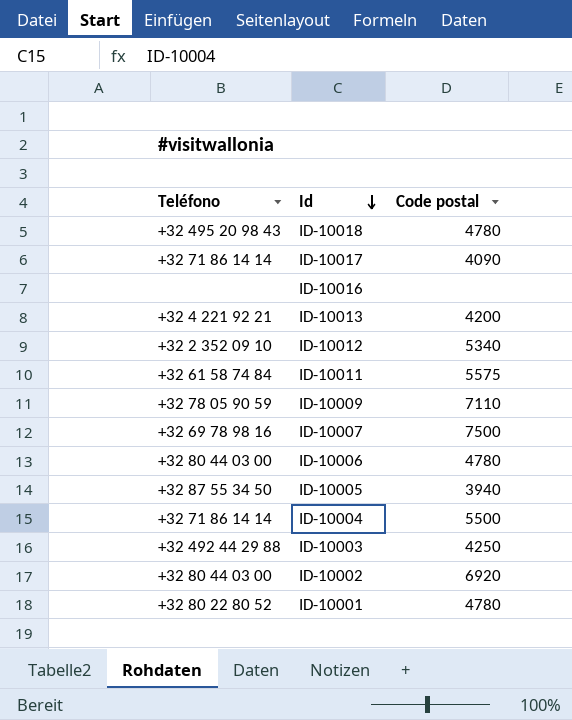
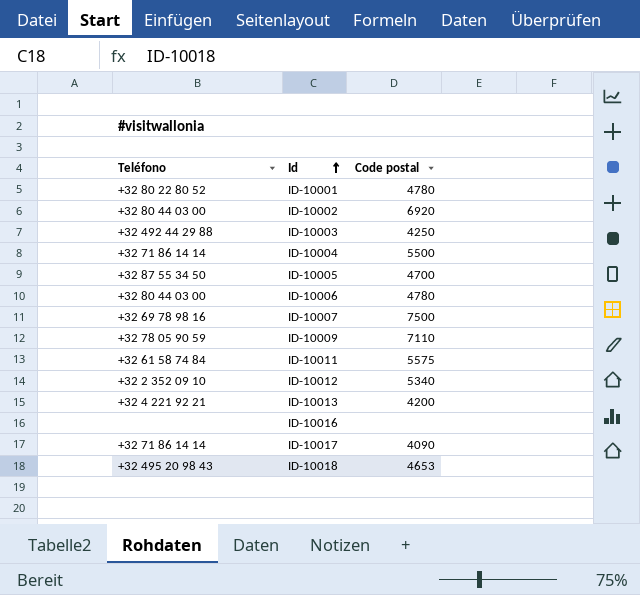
row order: Id descending -> Id ascending
ID-10005 | Code postal: 3940 -> 4700
ID-10018 | Code postal: 4780 -> 4653

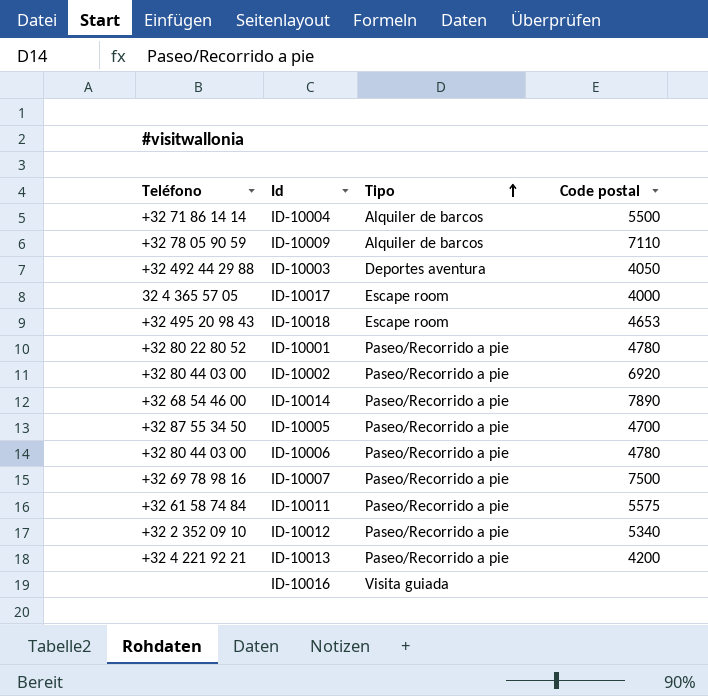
row order: Id ascending -> Tipo ascending
column Tipo | position: none -> 3
ID-10003 | Code postal: 4250 -> 4050
ID-10017 | Teléfono: +32 71 86 14 14 -> 32 4 365 57 05
ID-10017 | Code postal: 4090 -> 4000
row ID-10014: none -> +32 68 54 46 00 | Paseo/Recorrido a pie | 7890

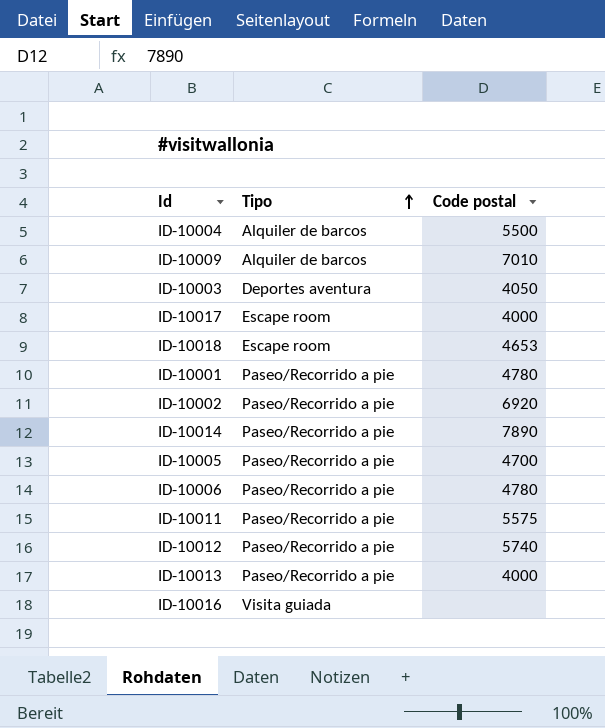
column Teléfono | position: 1 -> none
row ID-10007: +32 69 78 98 16 | Paseo/Recorrido a pie | 7500 -> none
ID-10009 | Code postal: 7110 -> 7010
ID-10012 | Code postal: 5340 -> 5740
ID-10013 | Code postal: 4200 -> 4000

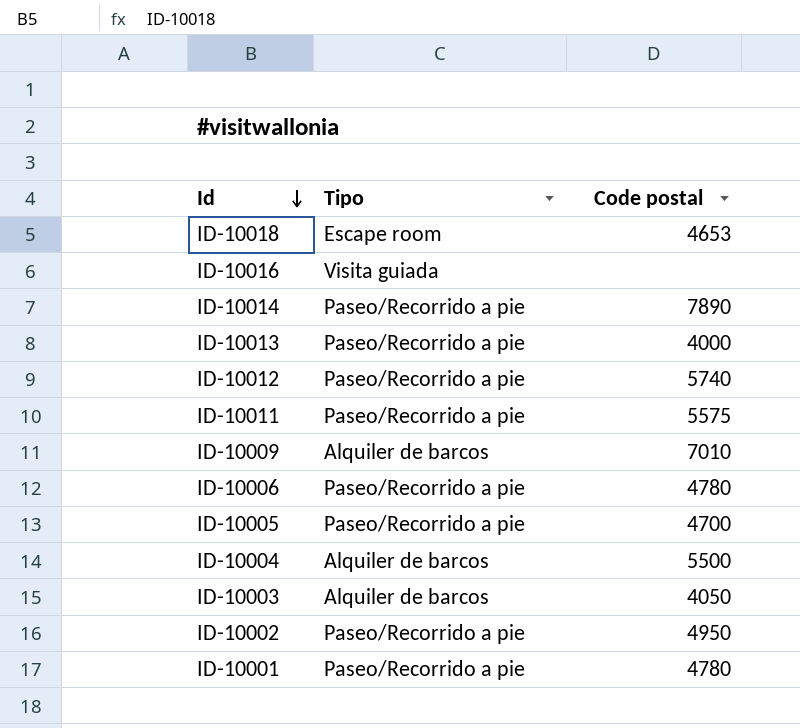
row order: Tipo ascending -> Id descending
row ID-10017: Escape room | 4000 -> none
ID-10003 | Tipo: Deportes aventura -> Alquiler de barcos
ID-10002 | Code postal: 6920 -> 4950

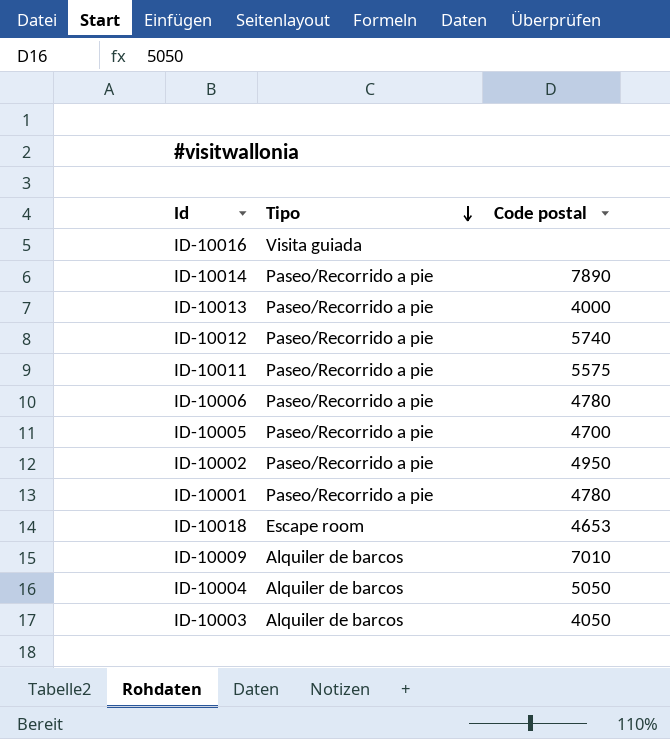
row order: Id descending -> Tipo descending
ID-10004 | Code postal: 5500 -> 5050

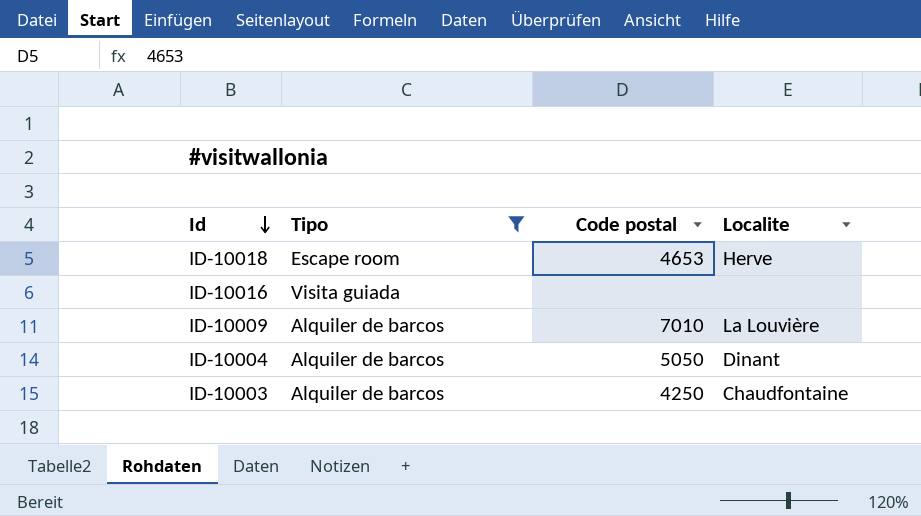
filter: none -> Tipo != Paseo/Recorrido a pie
row order: Tipo descending -> Id descending
column Localite | position: none -> 4
ID-10003 | Code postal: 4050 -> 4250

